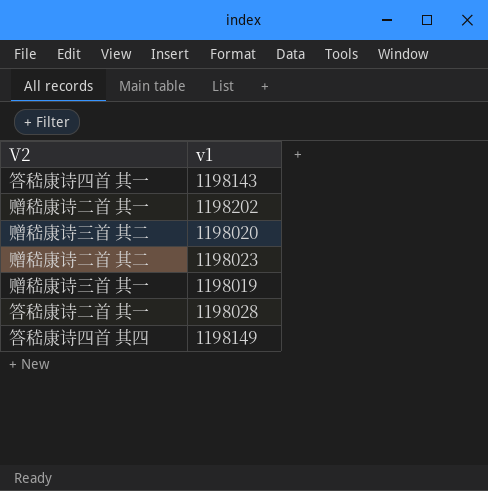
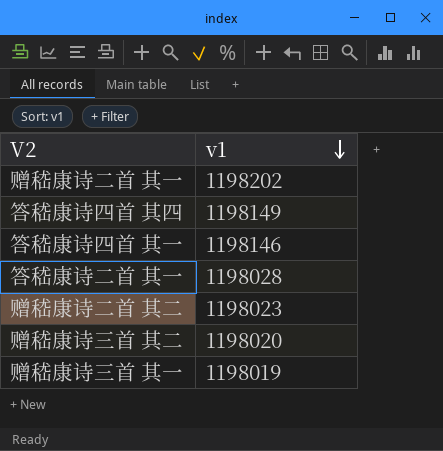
row order: none -> v1 descending
答嵇康诗四首 其一 | v1: 1198143 -> 1198146

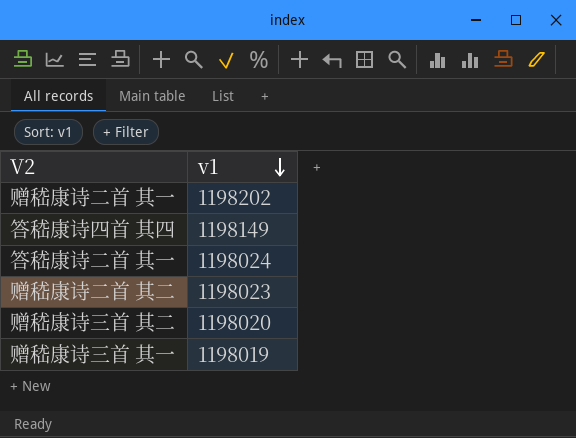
row 答嵇康诗四首 其一: 1198146 -> none
答嵇康诗二首 其一 | v1: 1198028 -> 1198024

